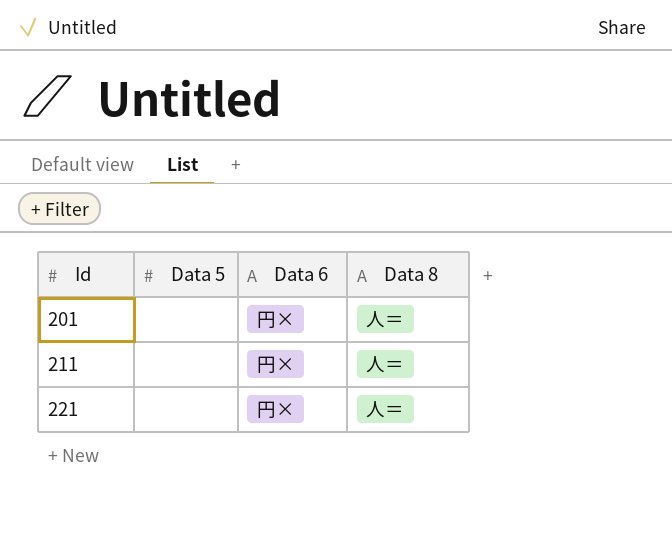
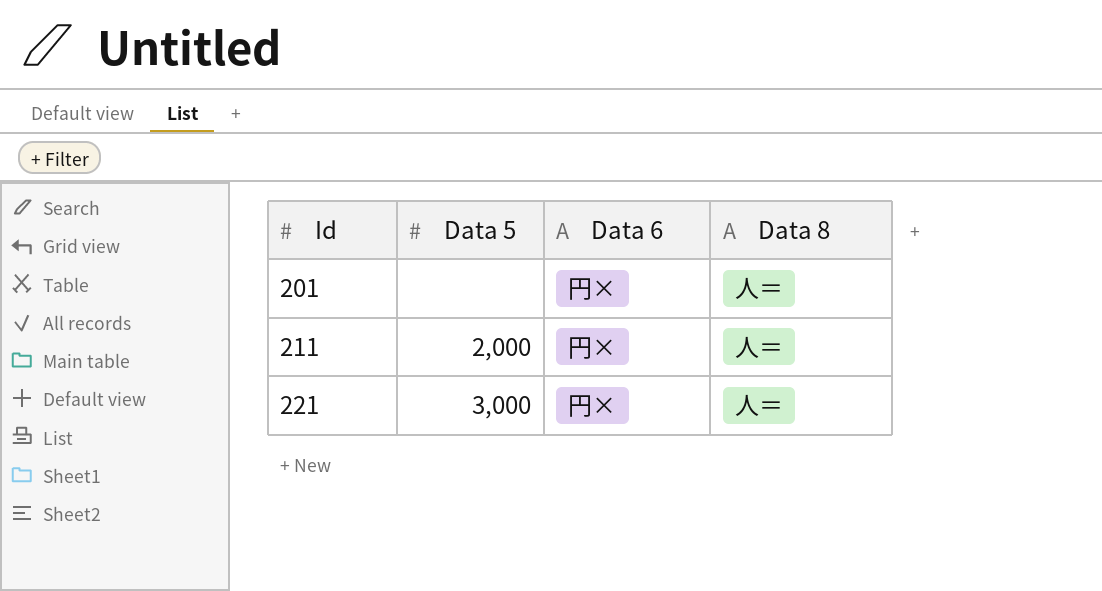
211 | Data 5: none -> 2,000
221 | Data 5: none -> 3,000

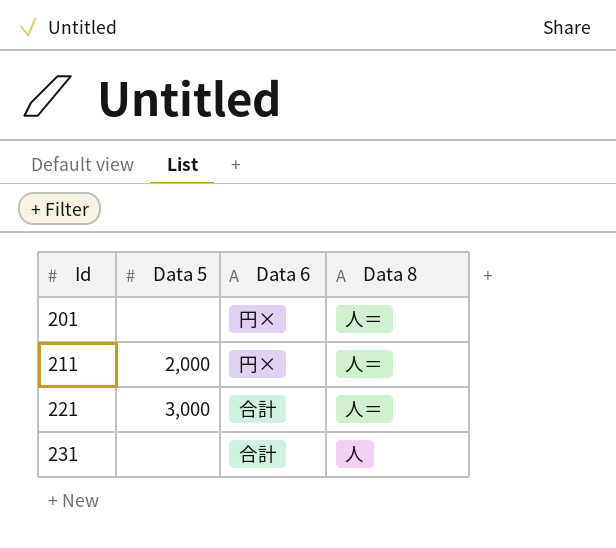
221 | Data 6: 円× -> 合計
row 231: none -> none | 合計 | 人

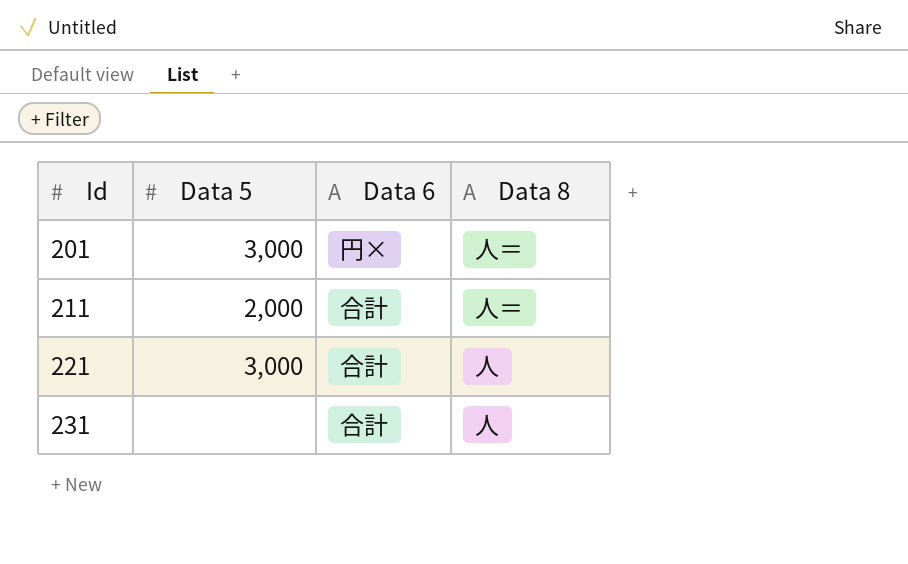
201 | Data 5: none -> 3,000
211 | Data 6: 円× -> 合計
221 | Data 8: 人＝ -> 人

